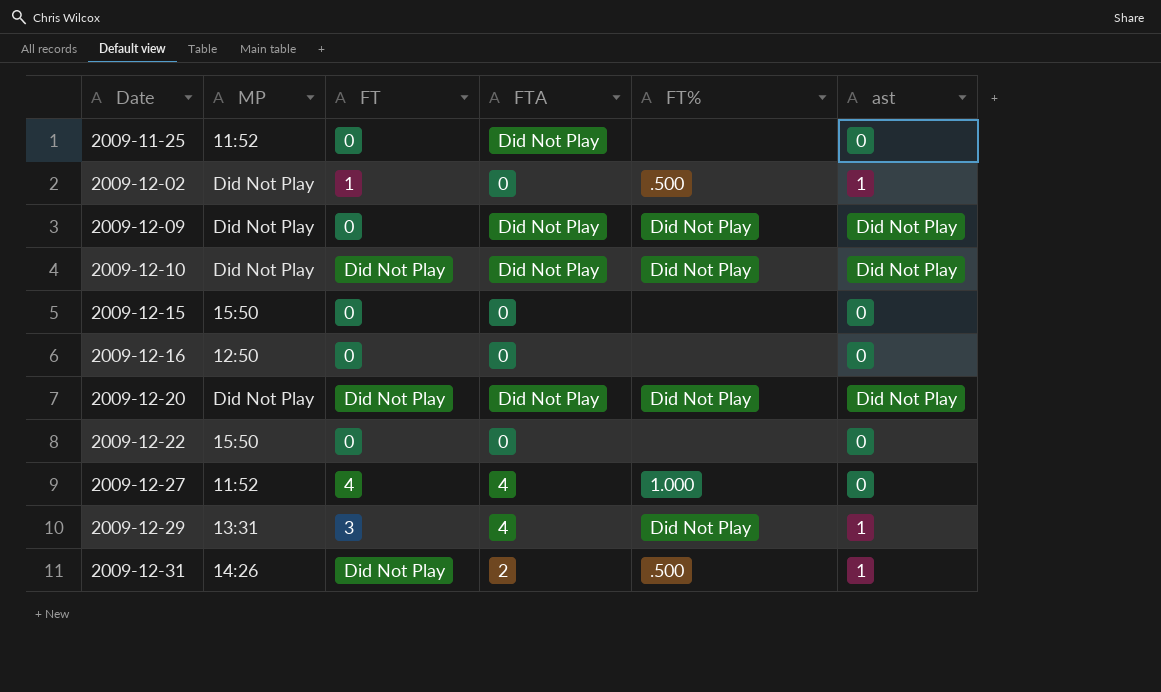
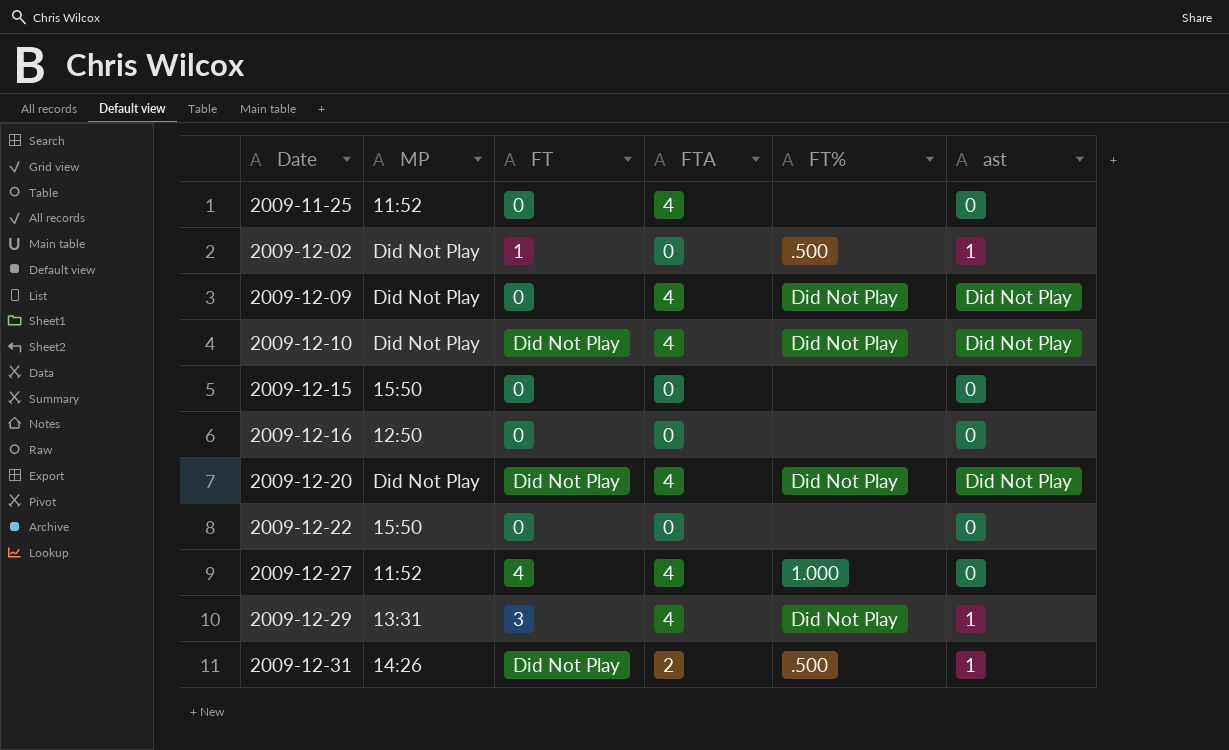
2009-11-25 | FTA: Did Not Play -> 4
2009-12-09 | FTA: Did Not Play -> 4
2009-12-10 | FTA: Did Not Play -> 4
2009-12-20 | FTA: Did Not Play -> 4

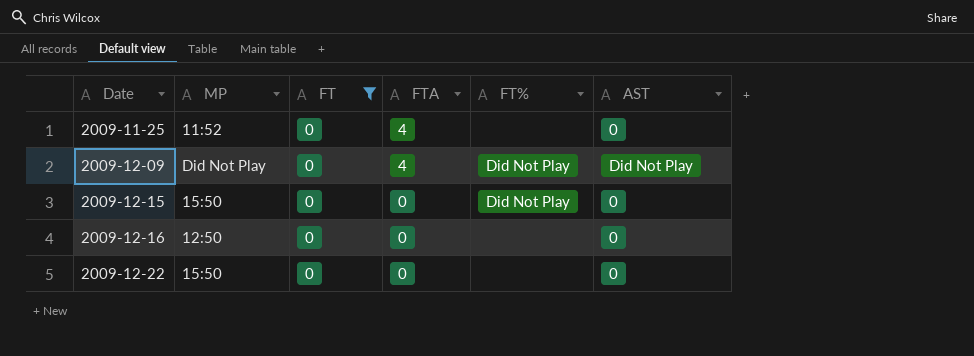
filter: none -> FT = 0
column name: ast -> AST
2009-12-15 | FT%: none -> Did Not Play

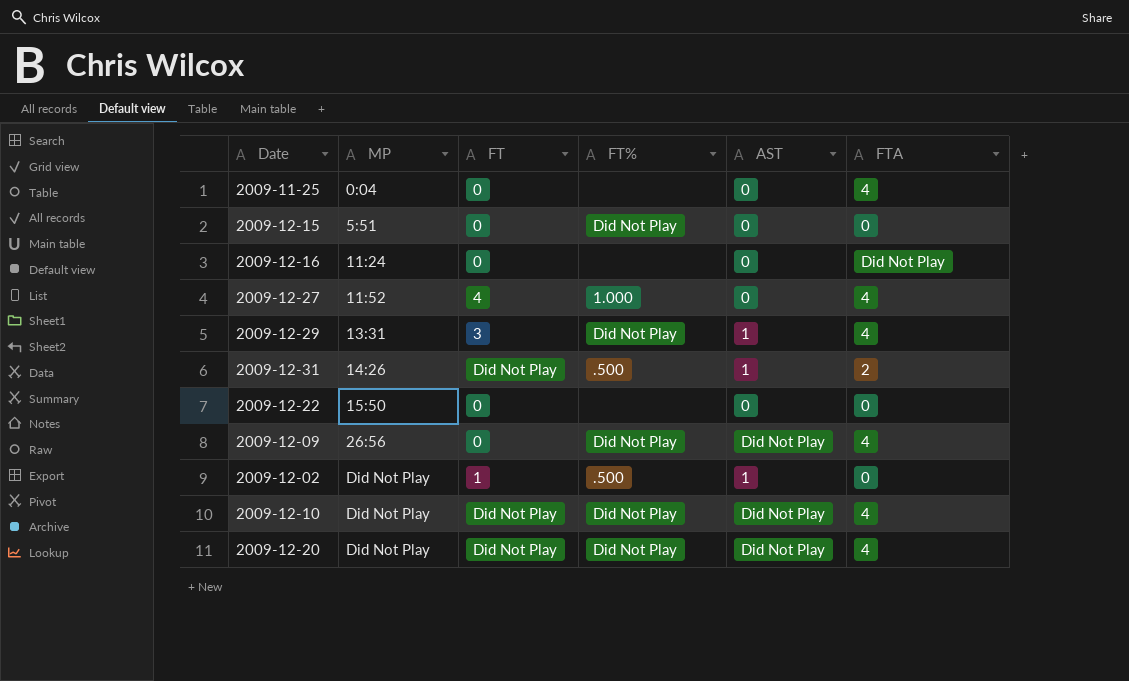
filter: FT = 0 -> none
row order: Date ascending -> MP ascending
column FTA | position: 4 -> 6
2009-11-25 | MP: 11:52 -> 0:04
2009-12-15 | MP: 15:50 -> 5:51
2009-12-16 | MP: 12:50 -> 11:24
2009-12-16 | FTA: 0 -> Did Not Play
2009-12-09 | MP: Did Not Play -> 26:56

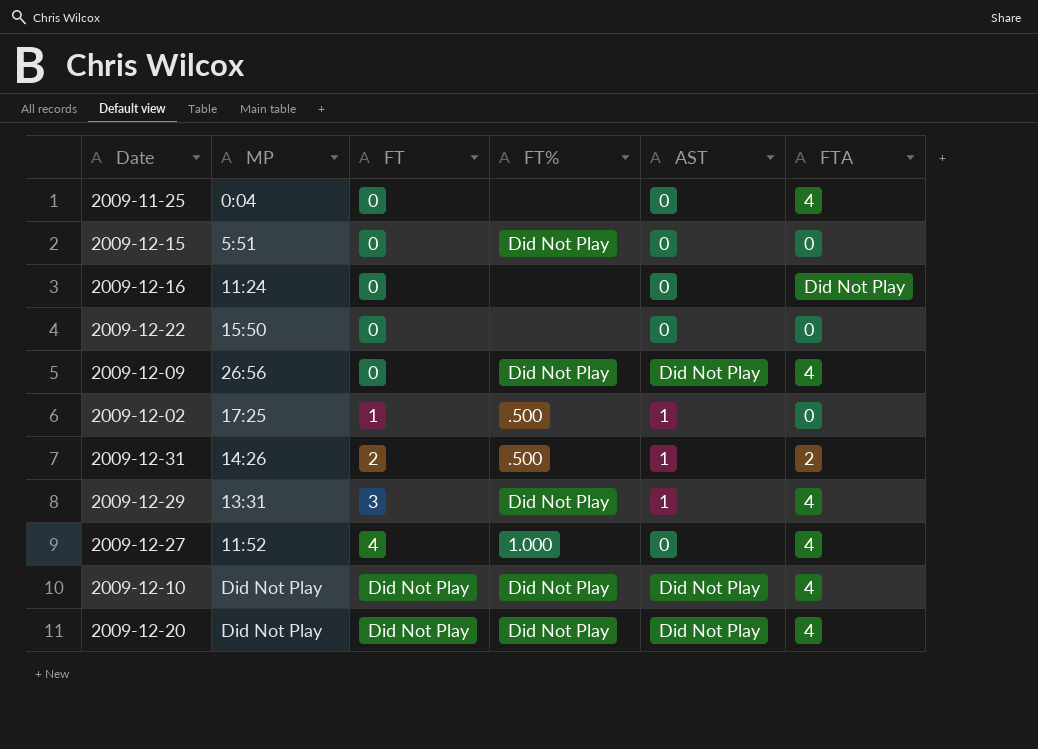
row order: MP ascending -> FT ascending
2009-12-02 | MP: Did Not Play -> 17:25
2009-12-31 | FT: Did Not Play -> 2

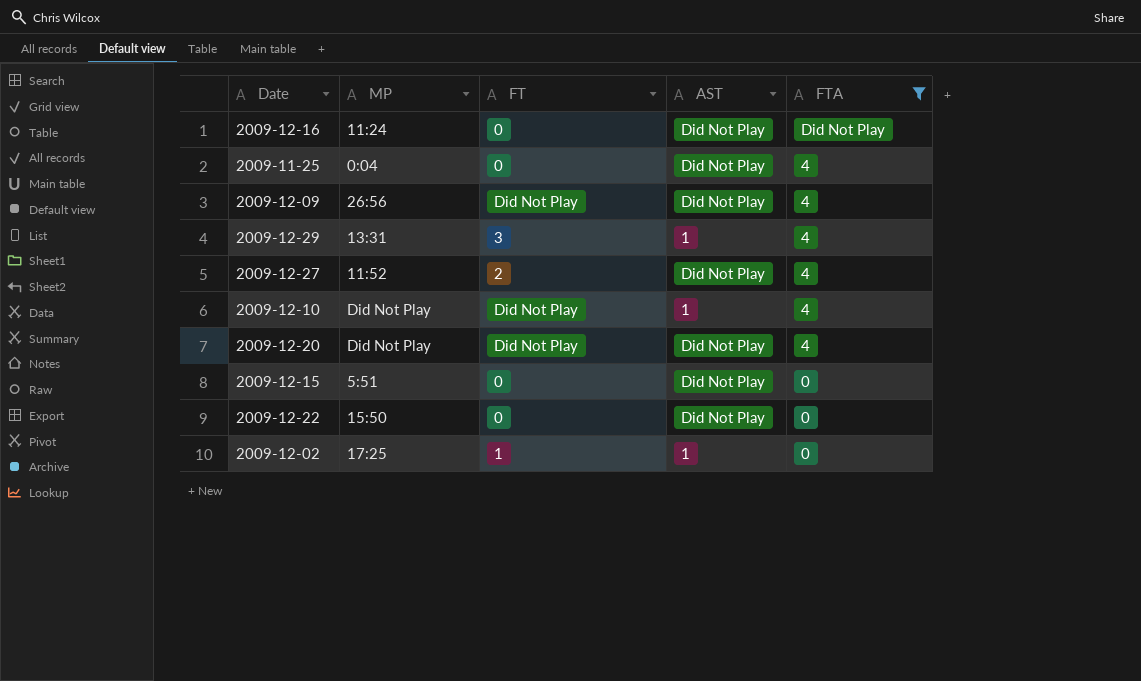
filter: none -> FTA != 2
row order: FT ascending -> FTA descending
column FT% | position: 4 -> none
2009-12-16 | AST: 0 -> Did Not Play
2009-11-25 | AST: 0 -> Did Not Play
2009-12-09 | FT: 0 -> Did Not Play
2009-12-27 | FT: 4 -> 2
2009-12-27 | AST: 0 -> Did Not Play
2009-12-10 | AST: Did Not Play -> 1
2009-12-15 | AST: 0 -> Did Not Play
2009-12-22 | AST: 0 -> Did Not Play

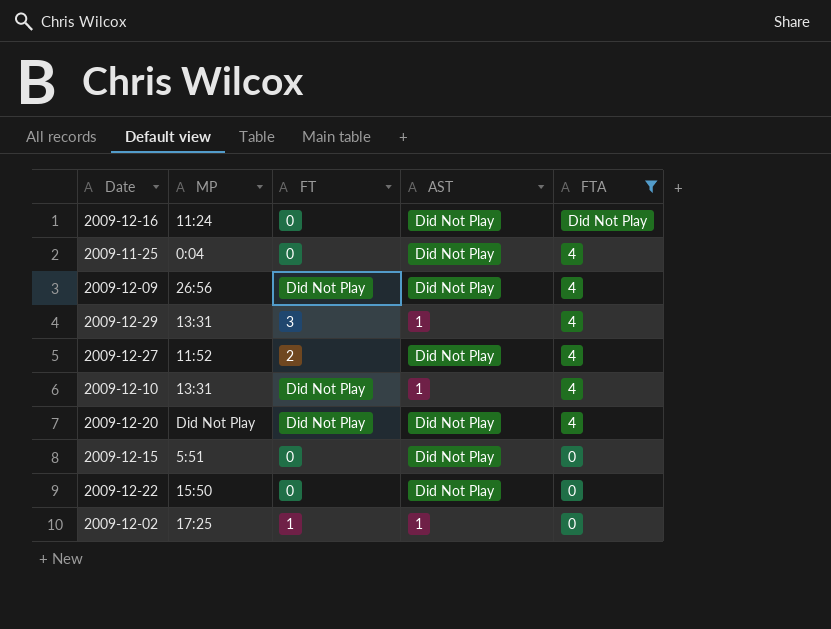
2009-12-10 | MP: Did Not Play -> 13:31

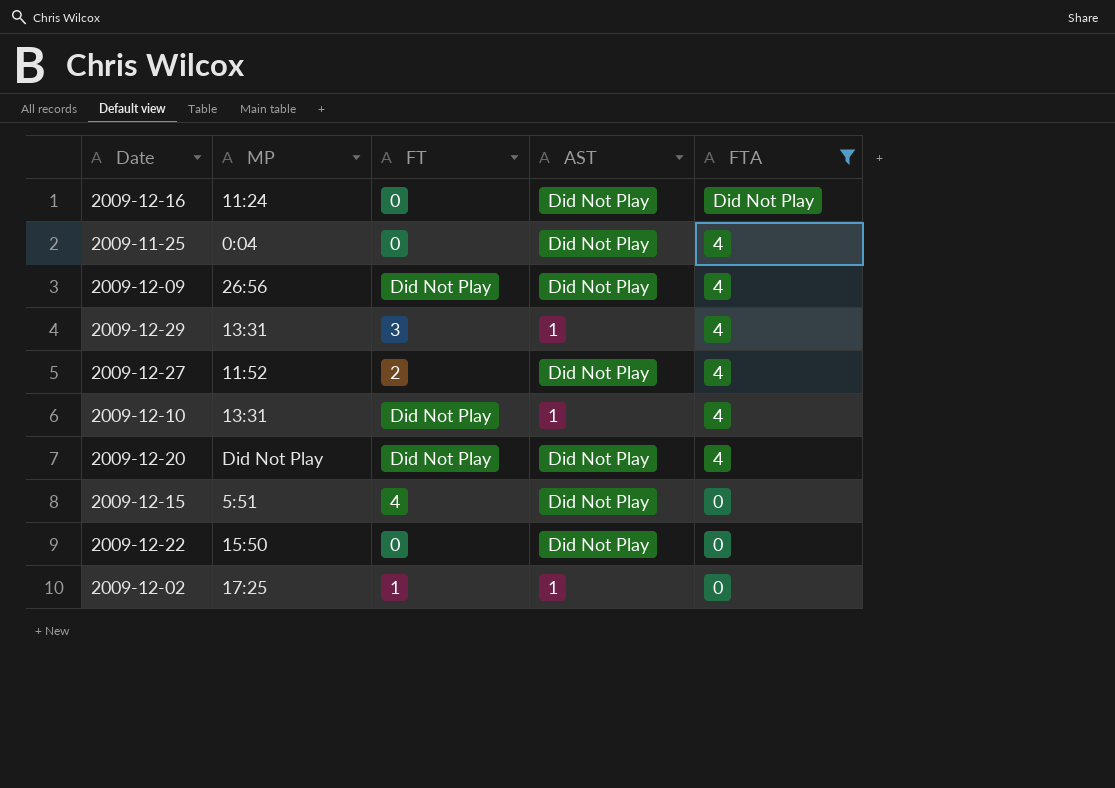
2009-12-15 | FT: 0 -> 4

